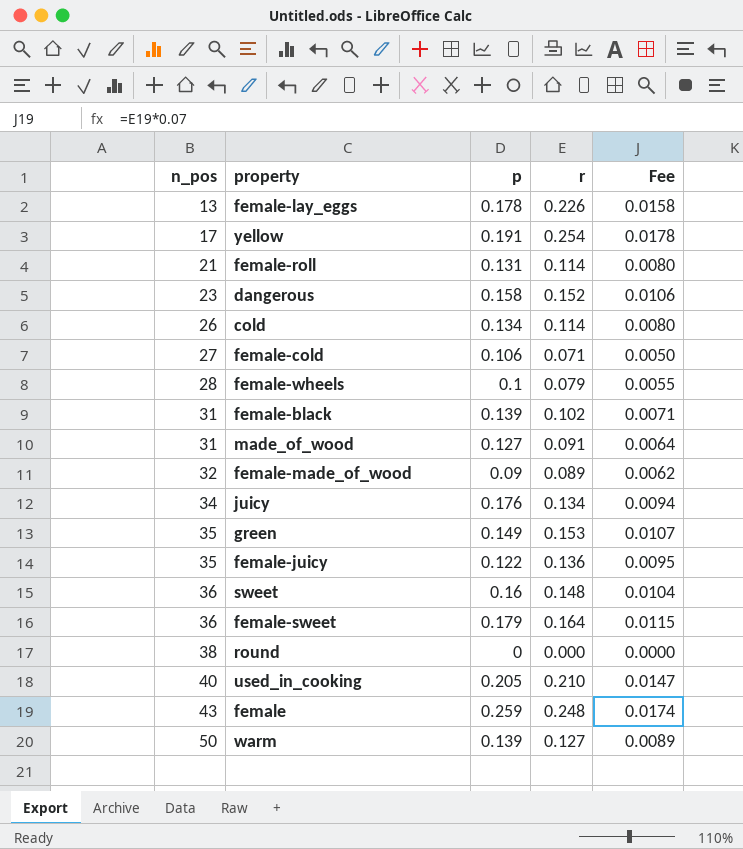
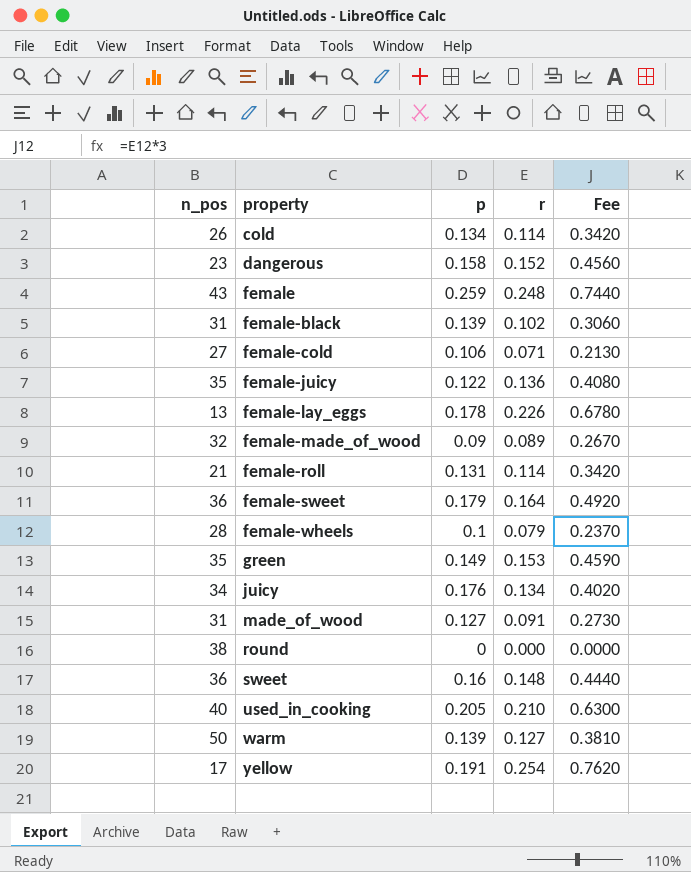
row order: n_pos ascending -> property ascending
column Fee | formula: [r] * 0.07 -> [r] * 3

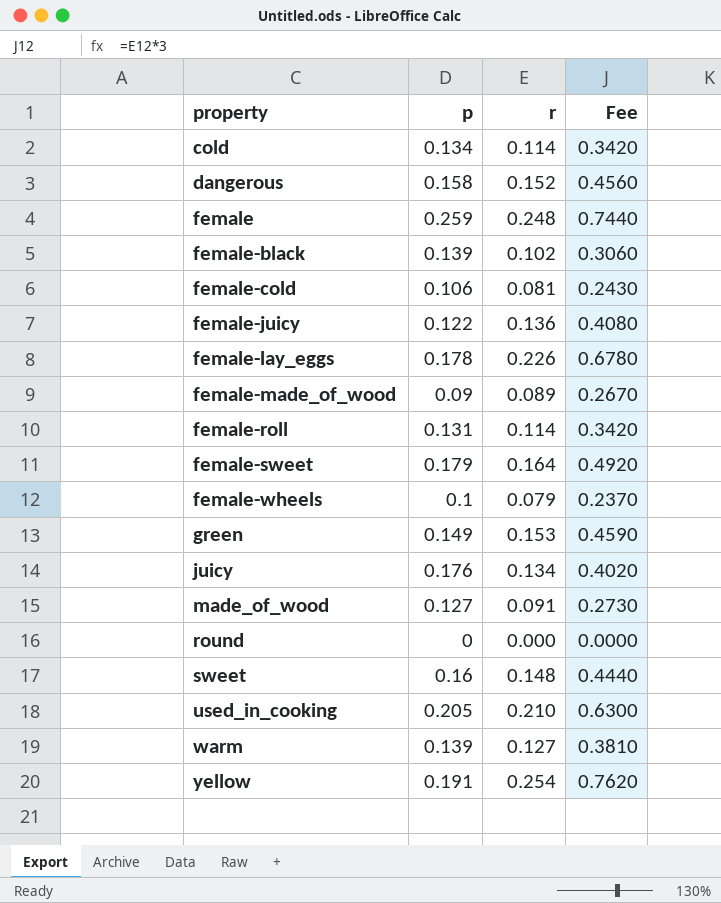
column n_pos | position: 1 -> none
female-cold | r: 0.071 -> 0.081
female-cold | Fee: 0.2130 -> 0.2430

